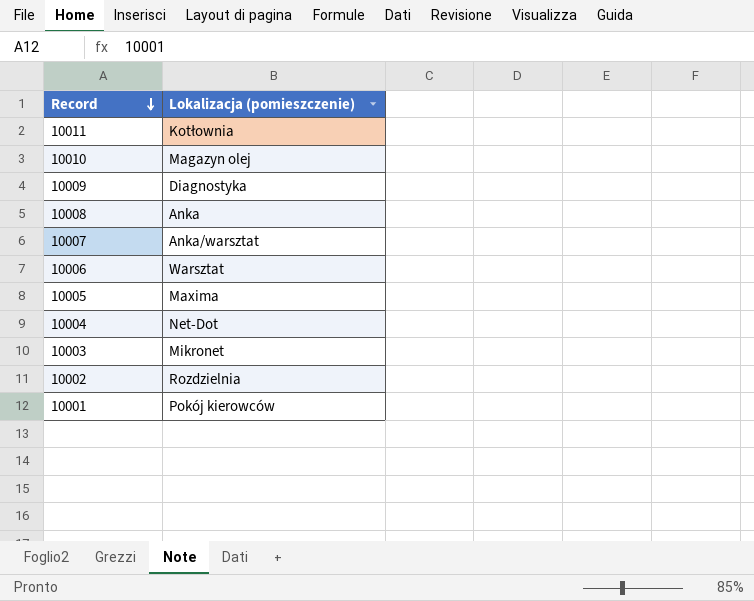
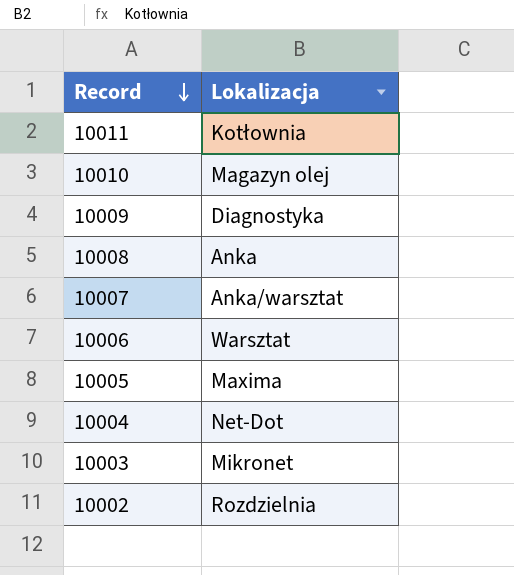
column name: Lokalizacja (pomieszczenie) -> Lokalizacja
row 10001: Pokój kierowców -> none

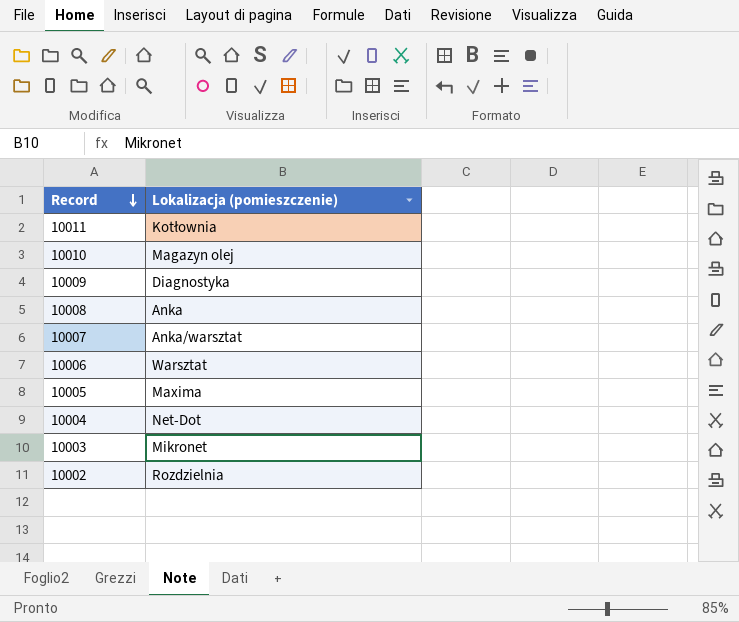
column name: Lokalizacja -> Lokalizacja (pomieszczenie)

